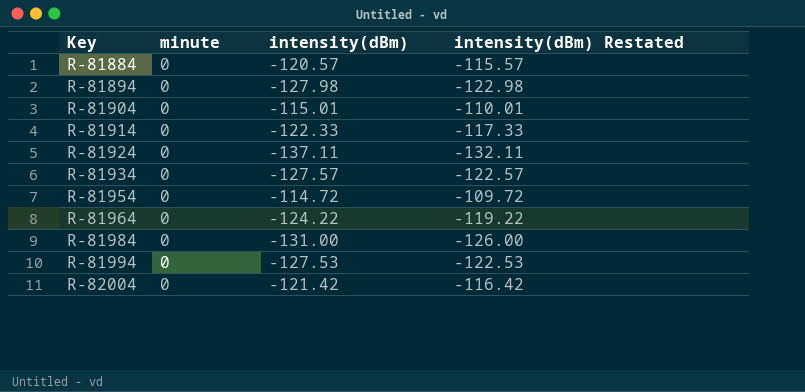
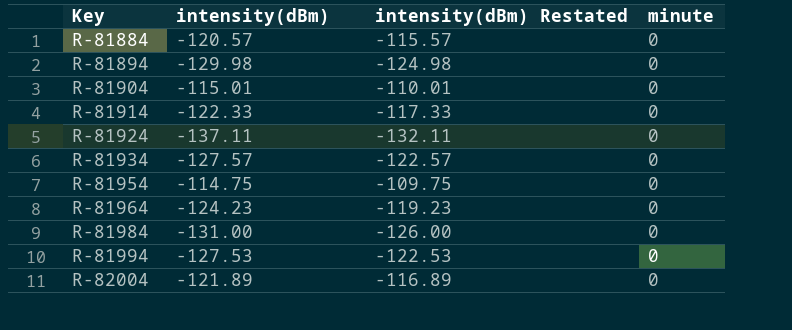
column minute | position: 2 -> 4
R-81894 | intensity(dBm): -127.98 -> -129.98
R-81894 | intensity(dBm) Restated: -122.98 -> -124.98
R-81954 | intensity(dBm): -114.72 -> -114.75
R-81954 | intensity(dBm) Restated: -109.72 -> -109.75
R-81964 | intensity(dBm): -124.22 -> -124.23
R-81964 | intensity(dBm) Restated: -119.22 -> -119.23
R-82004 | intensity(dBm): -121.42 -> -121.89
R-82004 | intensity(dBm) Restated: -116.42 -> -116.89

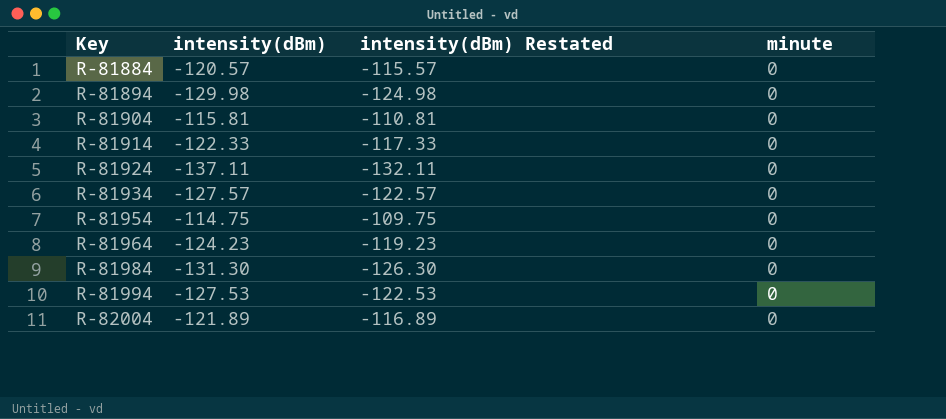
R-81904 | intensity(dBm): -115.01 -> -115.81
R-81904 | intensity(dBm) Restated: -110.01 -> -110.81
R-81984 | intensity(dBm): -131.00 -> -131.30
R-81984 | intensity(dBm) Restated: -126.00 -> -126.30

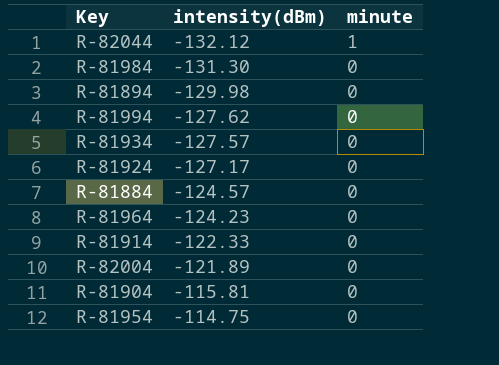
row order: Key ascending -> intensity(dBm) ascending
column intensity(dBm) Restated | formula: [intensity(dBm)] + 5 -> none
row R-82044: none -> -132.12 | 1
R-81994 | intensity(dBm): -127.53 -> -127.62
R-81924 | intensity(dBm): -137.11 -> -127.17
R-81884 | intensity(dBm): -120.57 -> -124.57

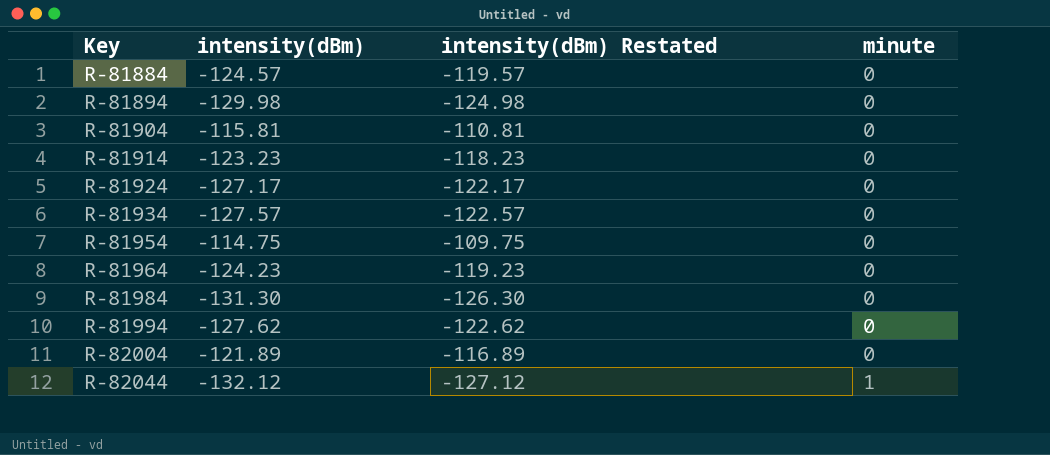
row order: intensity(dBm) ascending -> Key ascending
column intensity(dBm) Restated | formula: none -> [intensity(dBm)] + 5
R-81914 | intensity(dBm): -122.33 -> -123.23

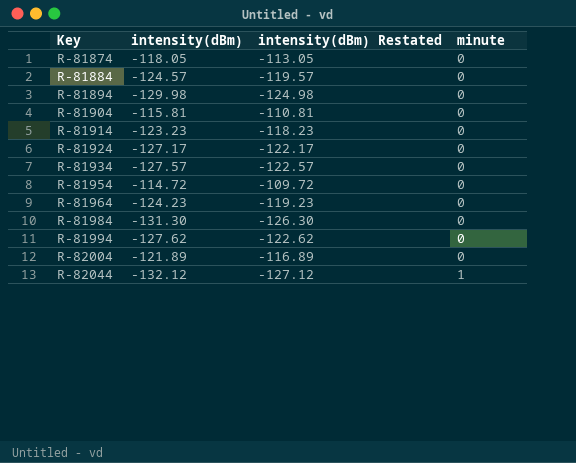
row R-81874: none -> -118.05 | -113.05 | 0
R-81954 | intensity(dBm): -114.75 -> -114.72
R-81954 | intensity(dBm) Restated: -109.75 -> -109.72

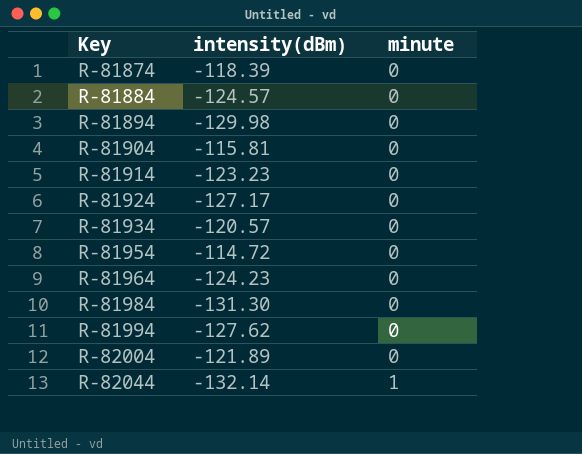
column intensity(dBm) Restated | formula: [intensity(dBm)] + 5 -> none
R-81874 | intensity(dBm): -118.05 -> -118.39
R-81934 | intensity(dBm): -127.57 -> -120.57
R-82044 | intensity(dBm): -132.12 -> -132.14

